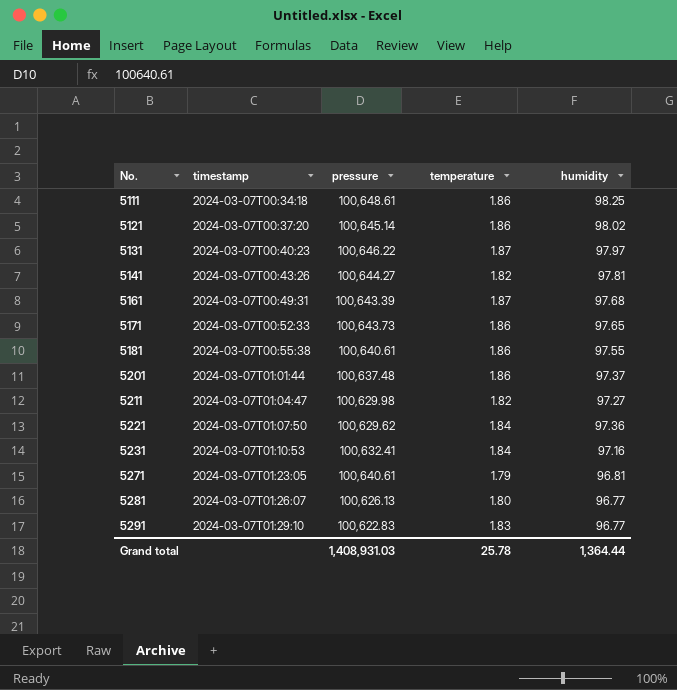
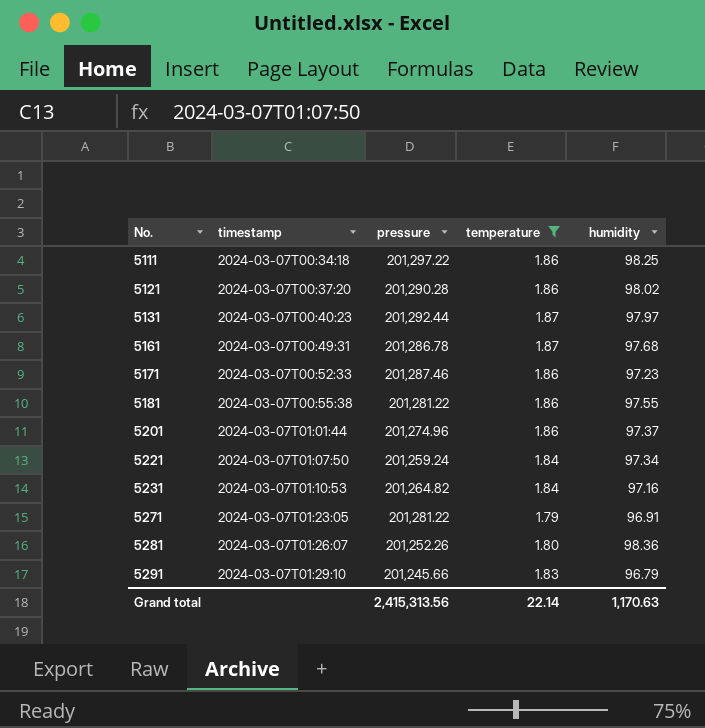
filter: none -> temperature != 1.82
5111 | pressure: 100,648.61 -> 201,297.22
5121 | pressure: 100,645.14 -> 201,290.28
5131 | pressure: 100,646.22 -> 201,292.44
5161 | pressure: 100,643.39 -> 201,286.78
5171 | pressure: 100,643.73 -> 201,287.46
5171 | humidity: 97.65 -> 97.23
5181 | pressure: 100,640.61 -> 201,281.22
5201 | pressure: 100,637.48 -> 201,274.96
5221 | pressure: 100,629.62 -> 201,259.24
5221 | humidity: 97.36 -> 97.34
5231 | pressure: 100,632.41 -> 201,264.82
5271 | pressure: 100,640.61 -> 201,281.22
5271 | humidity: 96.81 -> 96.91
5281 | pressure: 100,626.13 -> 201,252.26
5281 | humidity: 96.77 -> 98.36
5291 | pressure: 100,622.83 -> 201,245.66
5291 | humidity: 96.77 -> 96.79
Grand total | pressure: 1,408,931.03 -> 2,415,313.56
Grand total | temperature: 25.78 -> 22.14
Grand total | humidity: 1,364.44 -> 1,170.63

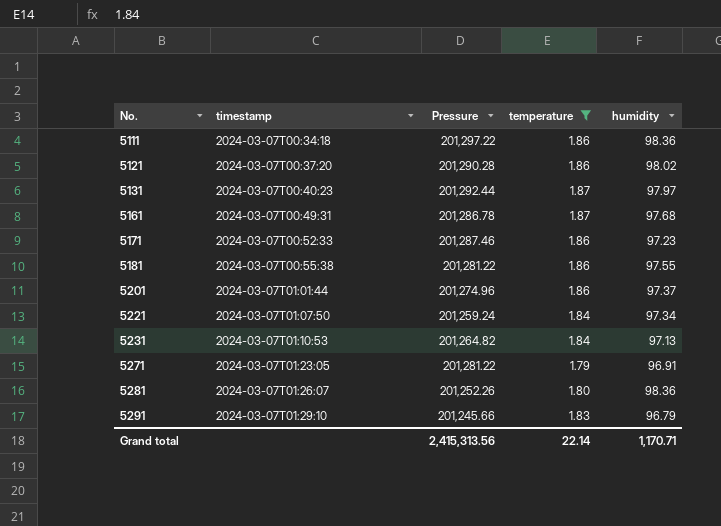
column name: pressure -> Pressure
5111 | humidity: 98.25 -> 98.36
5231 | humidity: 97.16 -> 97.13
Grand total | humidity: 1,170.63 -> 1,170.71

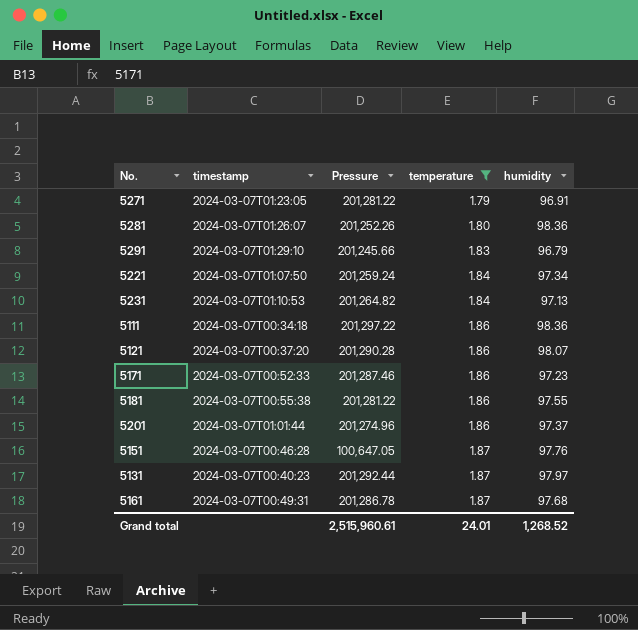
row order: No. ascending -> temperature ascending
5121 | humidity: 98.02 -> 98.07
row 5151: none -> 2024-03-07T00:46:28 | 100,647.05 | 1.87 | 97.76
Grand total | Pressure: 2,415,313.56 -> 2,515,960.61
Grand total | temperature: 22.14 -> 24.01
Grand total | humidity: 1,170.71 -> 1,268.52

